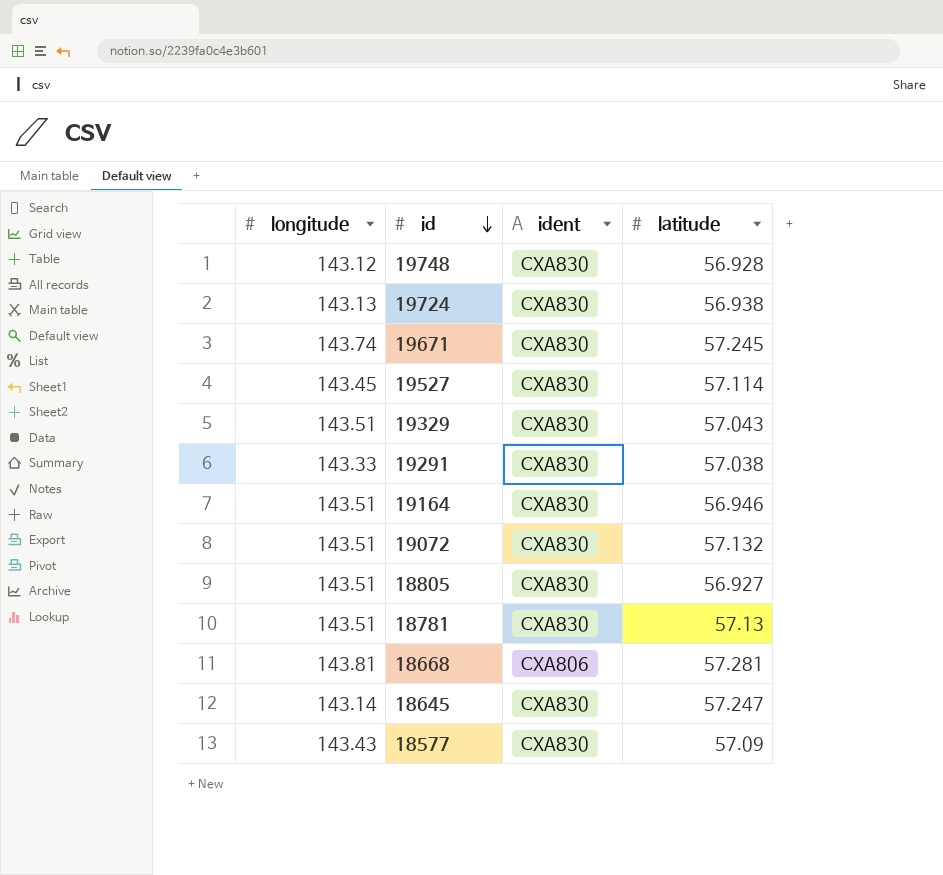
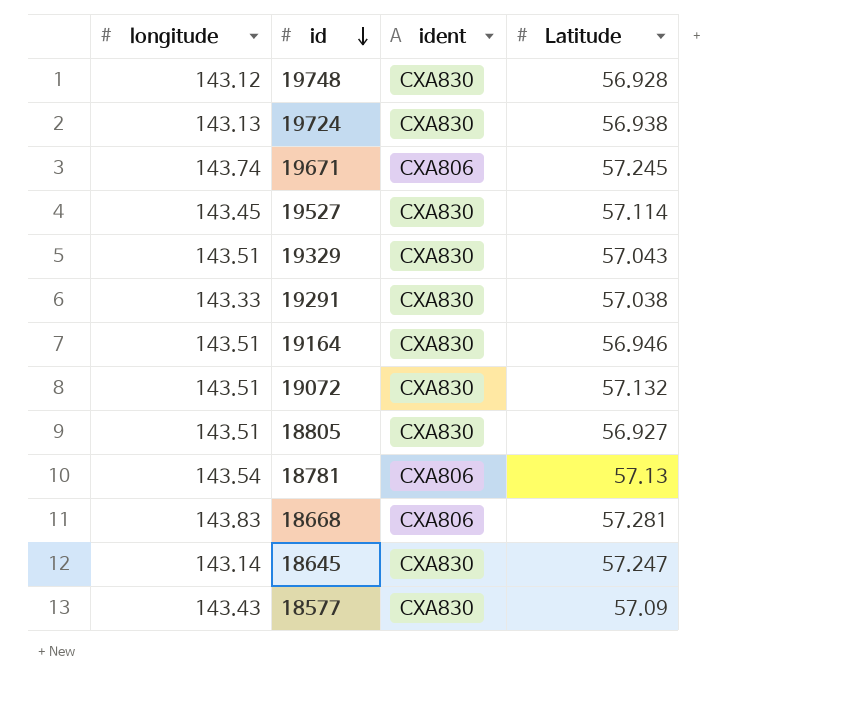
column name: latitude -> Latitude
19671 | ident: CXA830 -> CXA806
18781 | longitude: 143.51 -> 143.54
18781 | ident: CXA830 -> CXA806
18668 | longitude: 143.81 -> 143.83

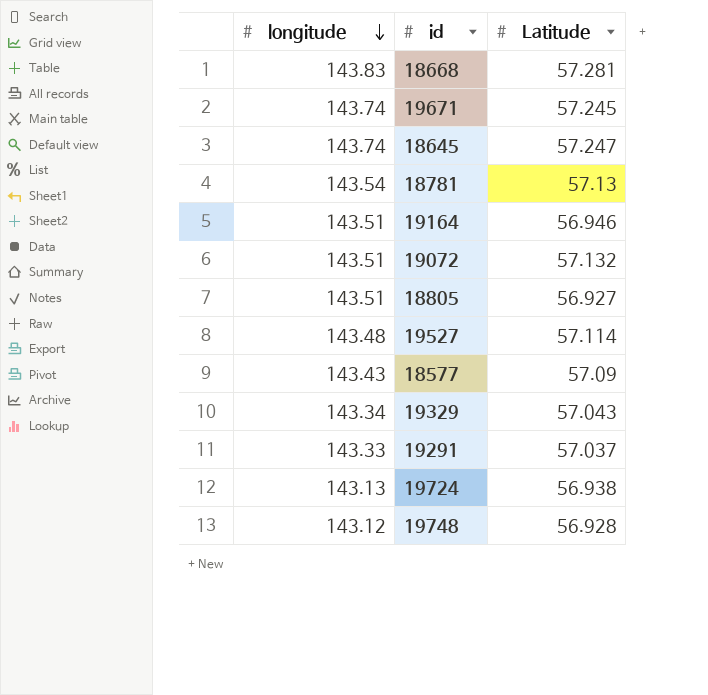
row order: id descending -> longitude descending
column ident | position: 3 -> none
18645 | longitude: 143.14 -> 143.74
19527 | longitude: 143.45 -> 143.48
19329 | longitude: 143.51 -> 143.34
19291 | Latitude: 57.038 -> 57.037

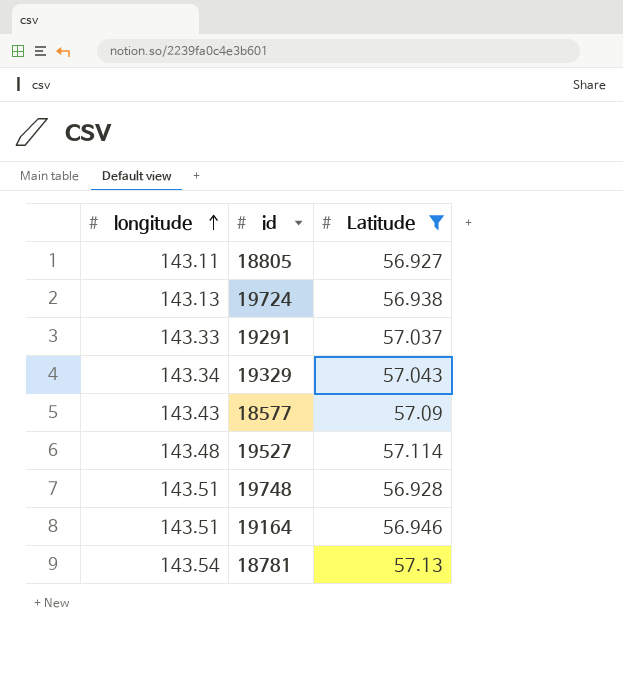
filter: none -> Latitude <= 57.13
row order: longitude descending -> longitude ascending
18805 | longitude: 143.51 -> 143.11
19748 | longitude: 143.12 -> 143.51

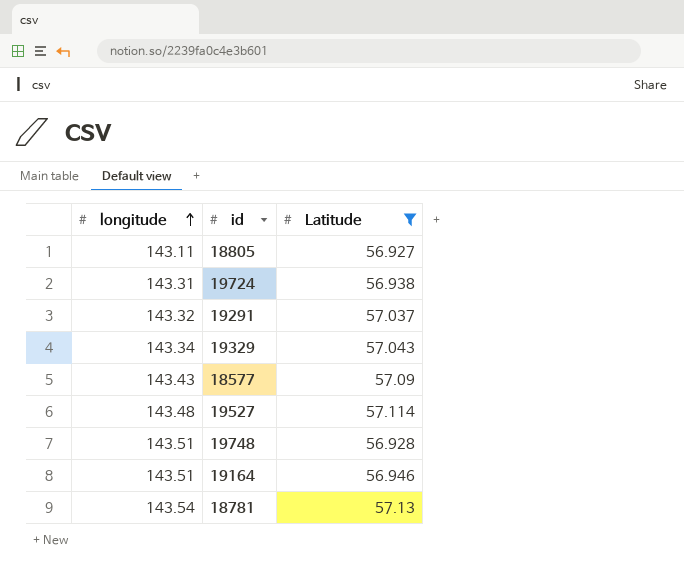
19724 | longitude: 143.13 -> 143.31
19291 | longitude: 143.33 -> 143.32

